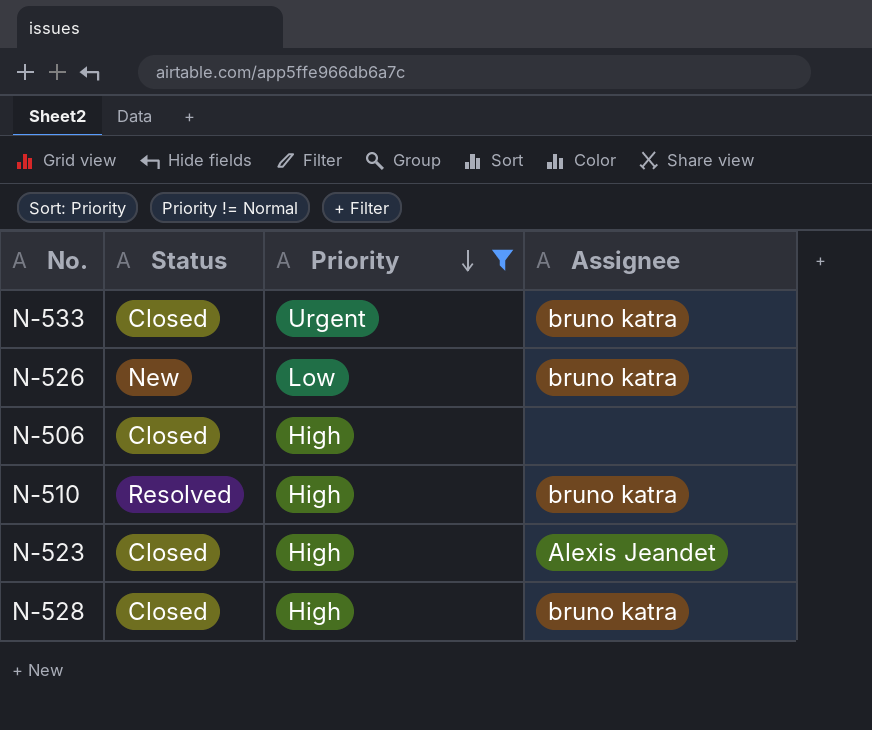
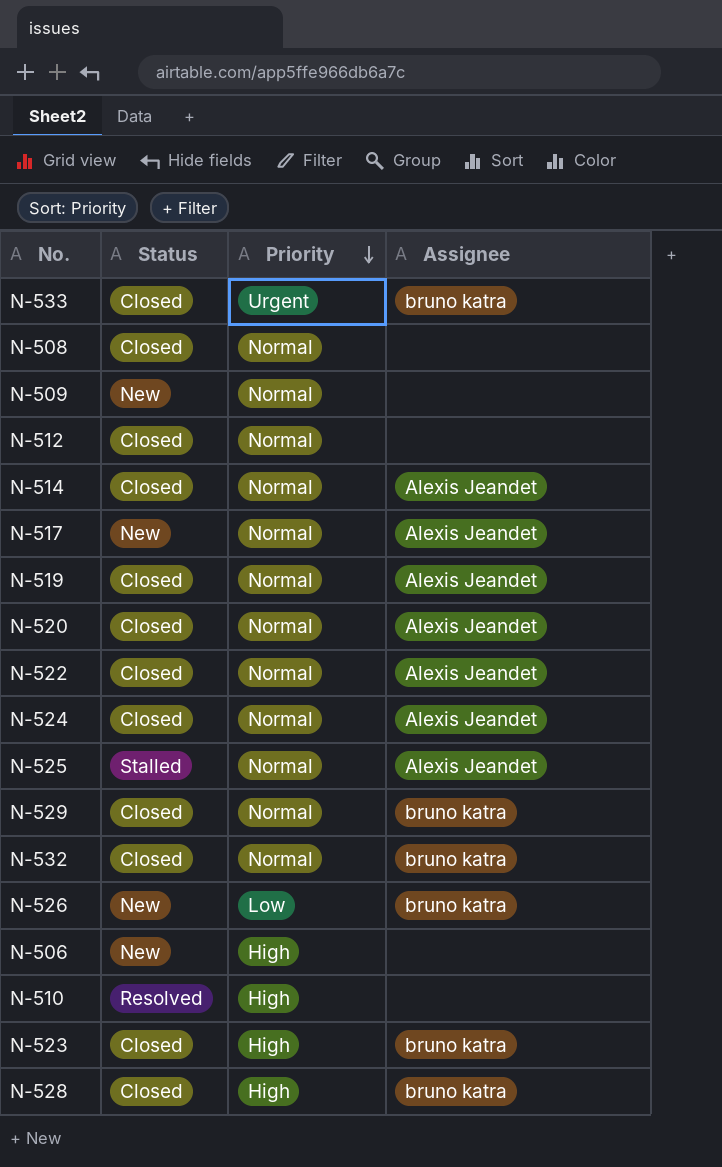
filter: Priority != Normal -> none
N-506 | Status: Closed -> New
N-510 | Assignee: bruno katra -> none
N-523 | Assignee: Alexis Jeandet -> bruno katra

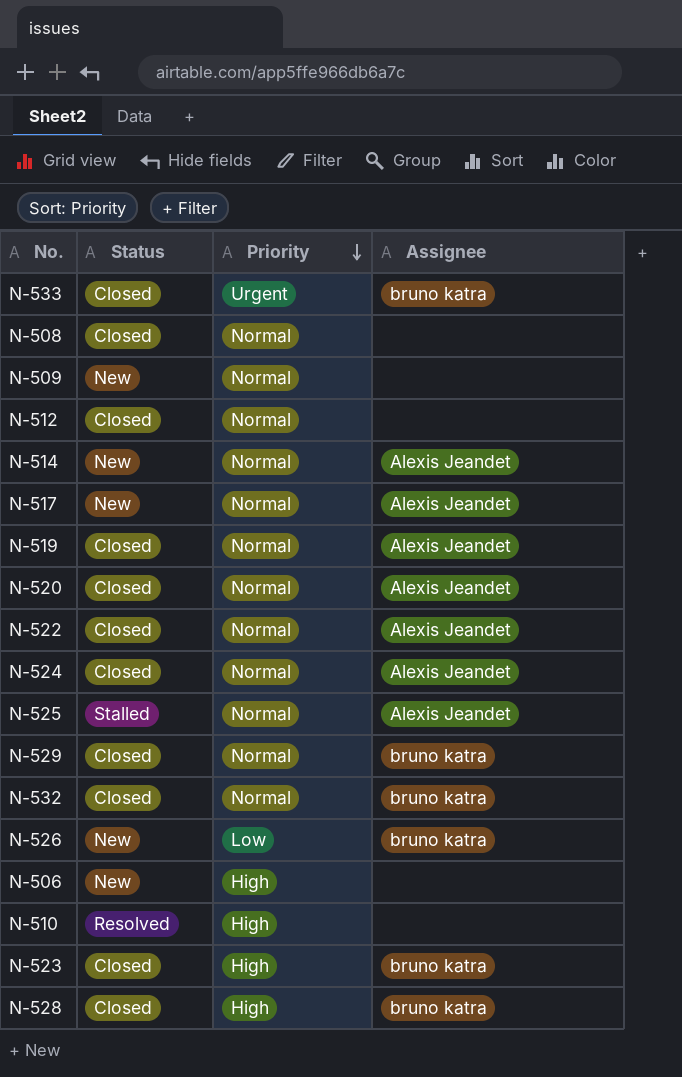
N-514 | Status: Closed -> New

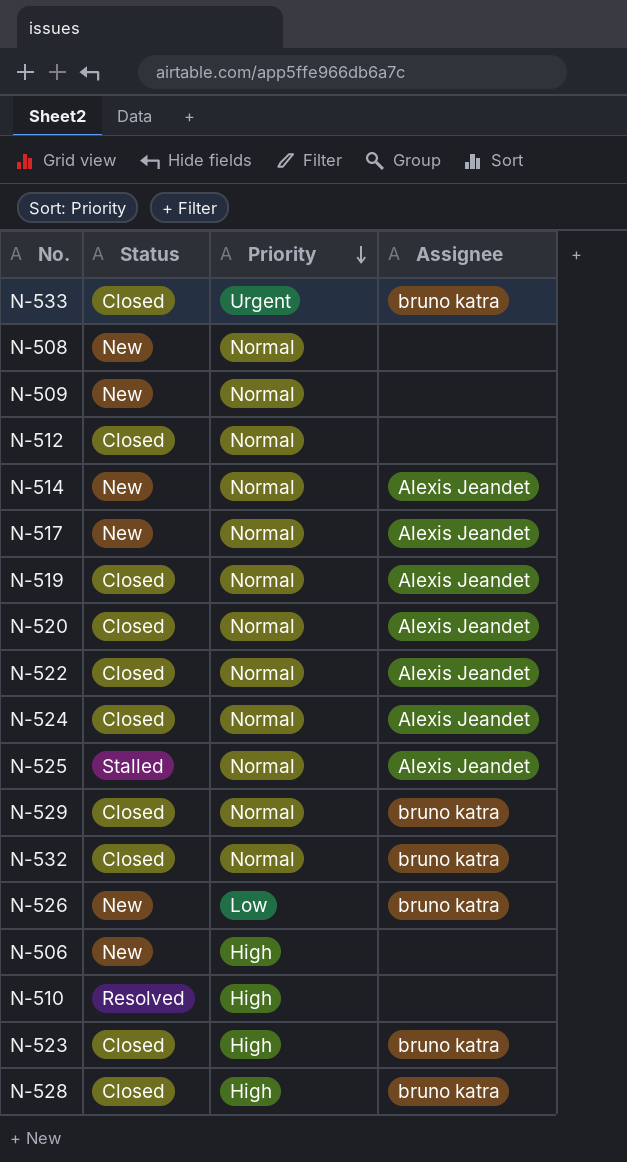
N-508 | Status: Closed -> New

